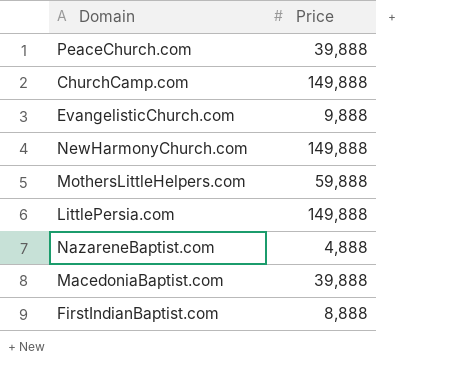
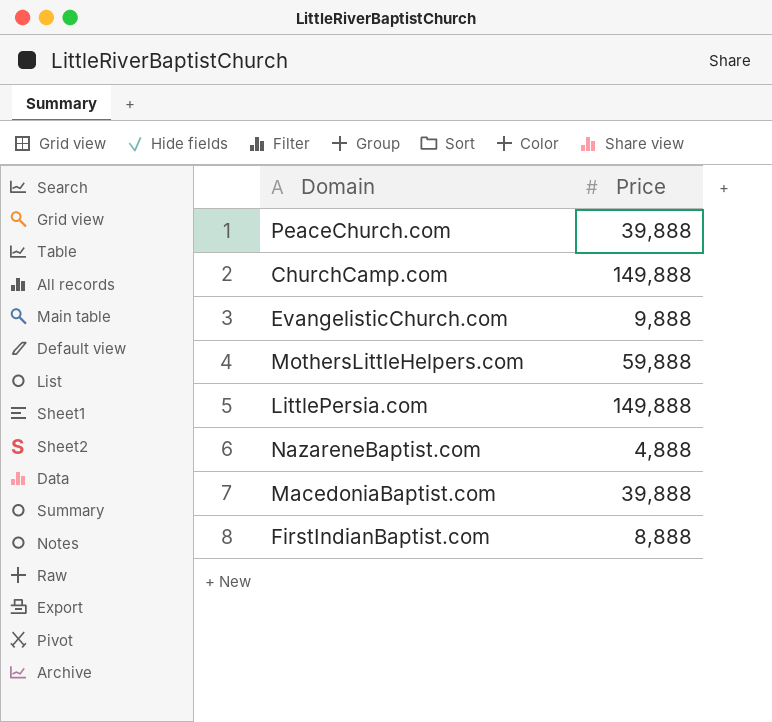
row NewHarmonyChurch.com: 149,888 -> none

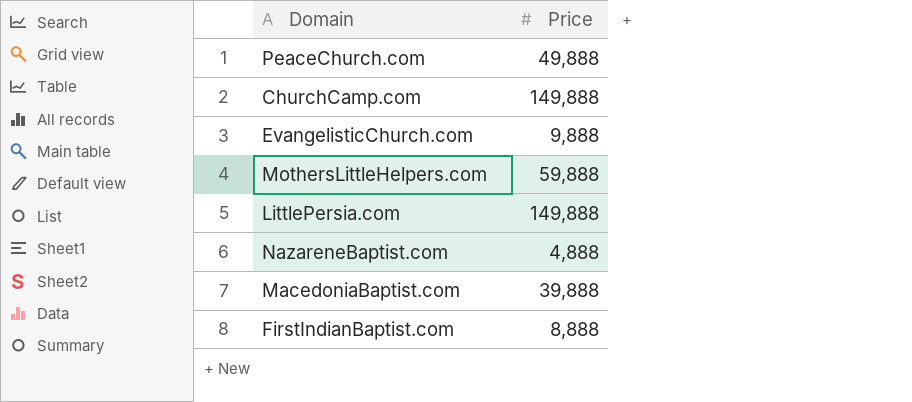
PeaceChurch.com | Price: 39,888 -> 49,888

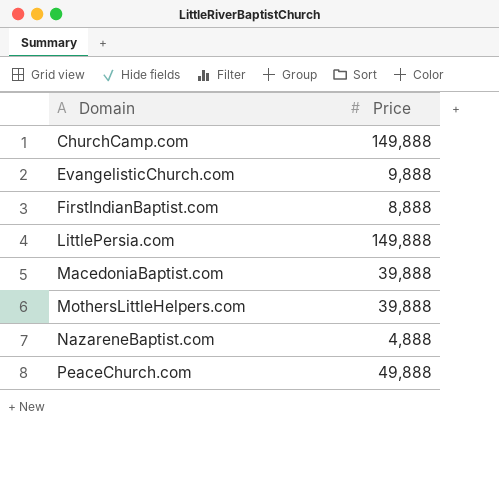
row order: none -> Domain ascending
MothersLittleHelpers.com | Price: 59,888 -> 39,888

